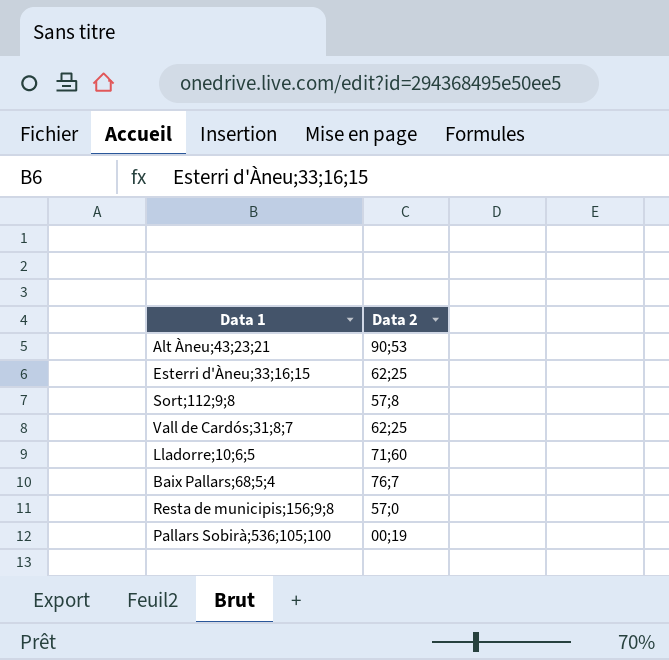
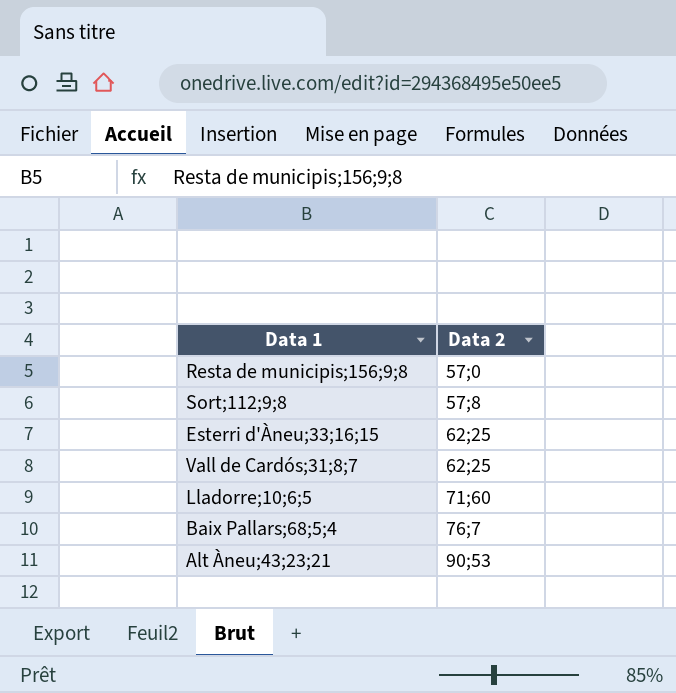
row order: none -> Data 2 ascending
row Pallars Sobirà;536;105;100: 00;19 -> none

